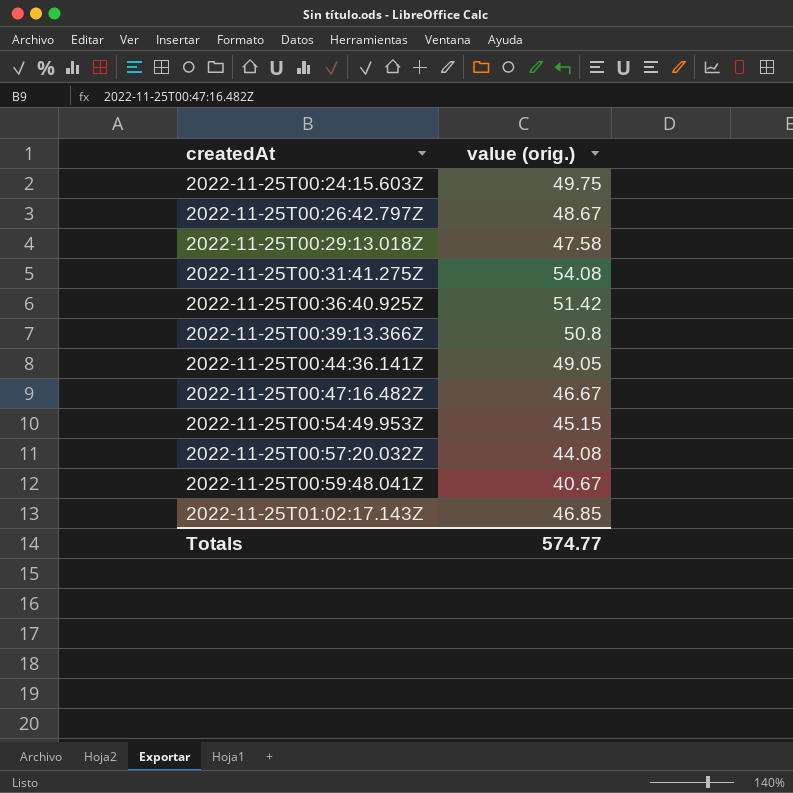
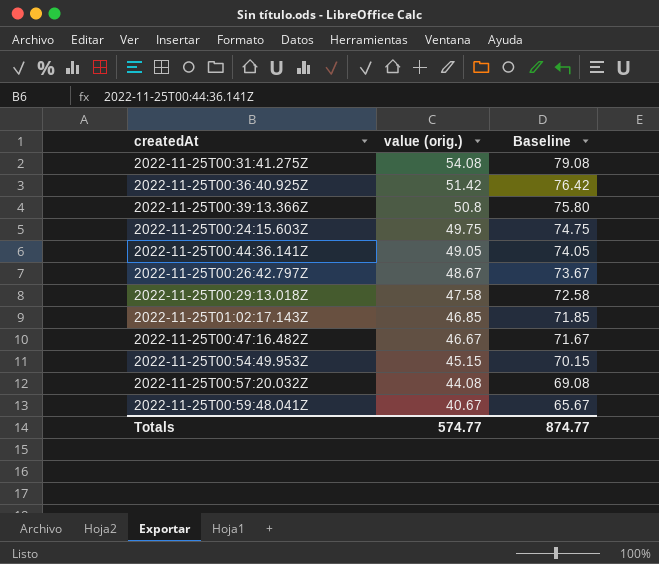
row order: createdAt ascending -> value (orig.) descending
column Baseline | formula: none -> [value (orig.)] + 25

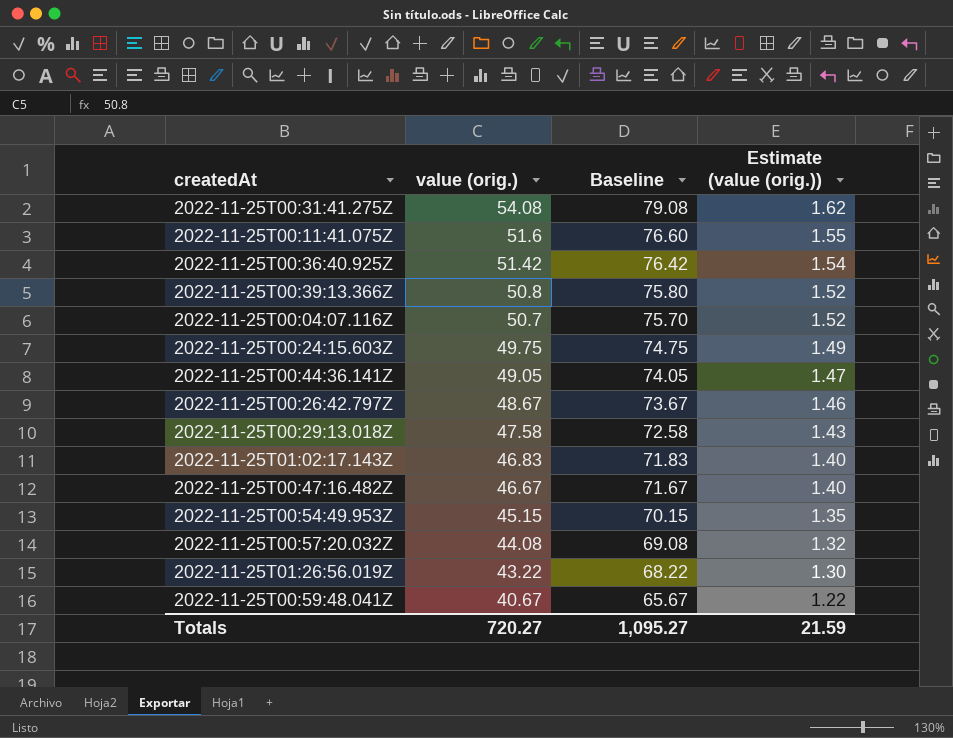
column Estimate (value (orig.)) | formula: none -> [value (orig.)] * 0.03
row 2022-11-25T00:11:41.075Z: none -> 51.6 | 76.60 | 1.55
row 2022-11-25T00:04:07.116Z: none -> 50.7 | 75.70 | 1.52
2022-11-25T01:02:17.143Z | value (orig.): 46.85 -> 46.83
2022-11-25T01:02:17.143Z | Baseline: 71.85 -> 71.83
row 2022-11-25T01:26:56.019Z: none -> 43.22 | 68.22 | 1.30
Totals | value (orig.): 574.77 -> 720.27
Totals | Baseline: 874.77 -> 1,095.27

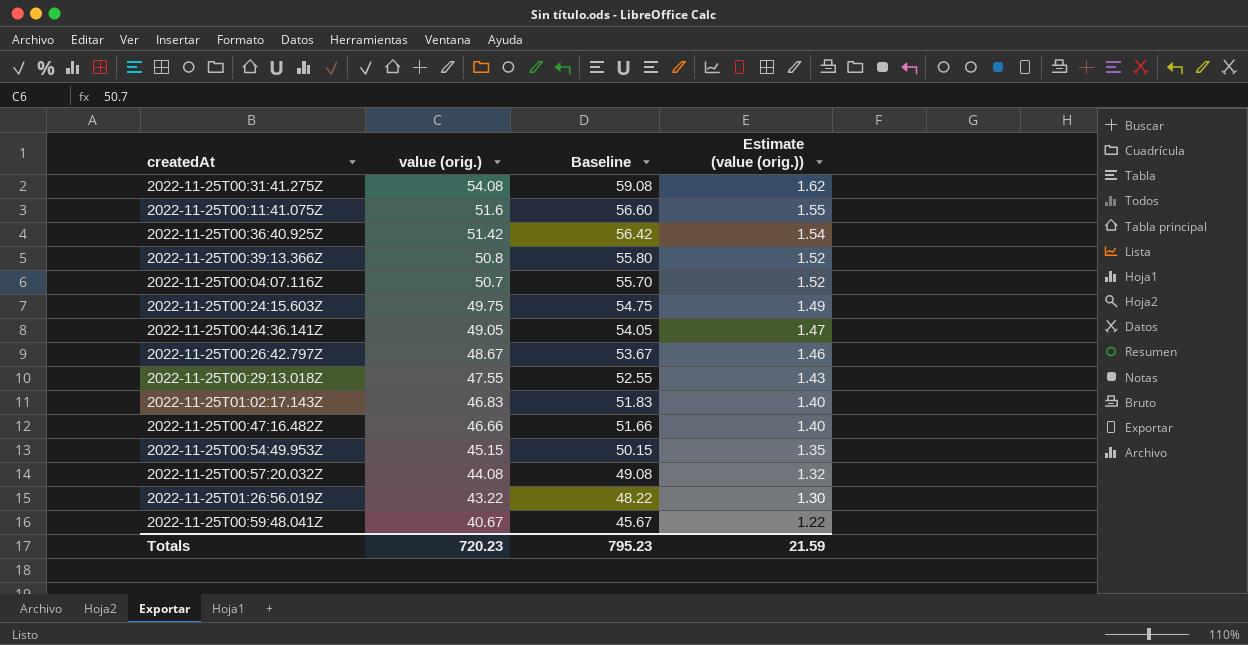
column Baseline | formula: [value (orig.)] + 25 -> [value (orig.)] + 5
2022-11-25T00:29:13.018Z | value (orig.): 47.58 -> 47.55
2022-11-25T00:47:16.482Z | value (orig.): 46.67 -> 46.66
Totals | value (orig.): 720.27 -> 720.23
Totals | Baseline: 1,095.27 -> 795.23

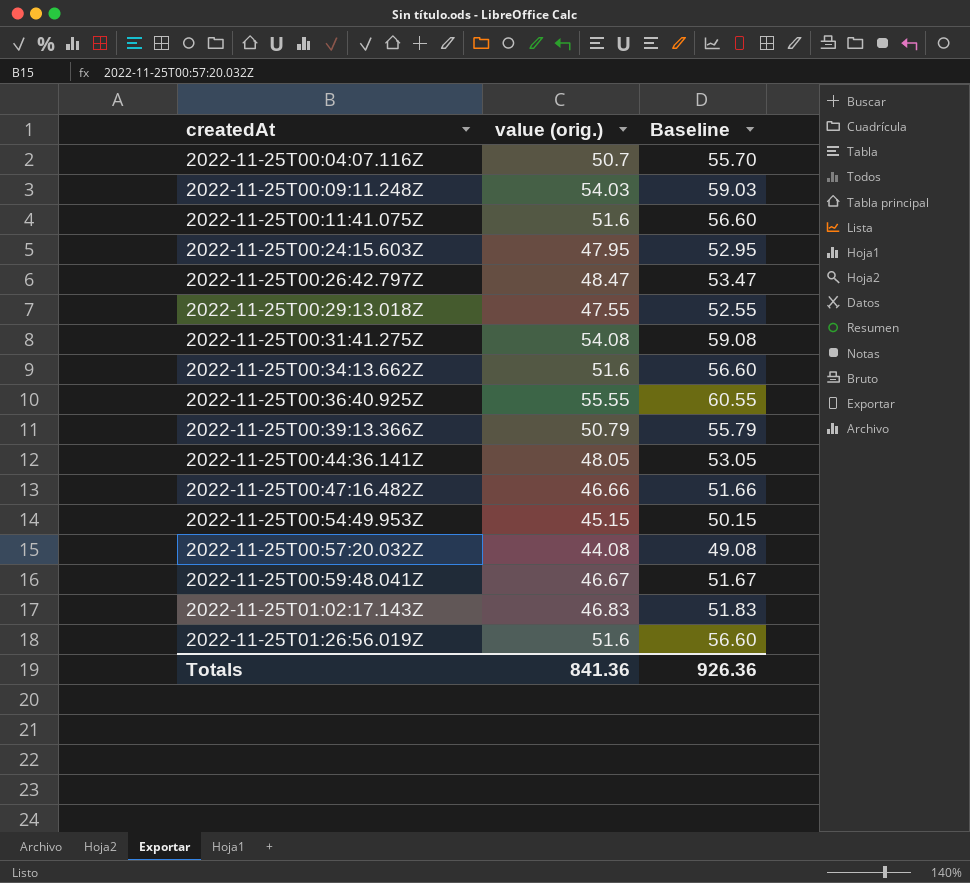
row order: value (orig.) descending -> createdAt ascending
column Estimate (value (orig.)) | formula: [value (orig.)] * 0.03 -> none
row 2022-11-25T00:09:11.248Z: none -> 54.03 | 59.03
2022-11-25T00:24:15.603Z | value (orig.): 49.75 -> 47.95
2022-11-25T00:24:15.603Z | Baseline: 54.75 -> 52.95
2022-11-25T00:26:42.797Z | value (orig.): 48.67 -> 48.47
2022-11-25T00:26:42.797Z | Baseline: 53.67 -> 53.47
row 2022-11-25T00:34:13.662Z: none -> 51.6 | 56.60
2022-11-25T00:36:40.925Z | value (orig.): 51.42 -> 55.55
2022-11-25T00:36:40.925Z | Baseline: 56.42 -> 60.55
2022-11-25T00:39:13.366Z | value (orig.): 50.8 -> 50.79
2022-11-25T00:39:13.366Z | Baseline: 55.80 -> 55.79
2022-11-25T00:44:36.141Z | value (orig.): 49.05 -> 48.05
2022-11-25T00:44:36.141Z | Baseline: 54.05 -> 53.05
2022-11-25T00:59:48.041Z | value (orig.): 40.67 -> 46.67
2022-11-25T00:59:48.041Z | Baseline: 45.67 -> 51.67
2022-11-25T01:26:56.019Z | value (orig.): 43.22 -> 51.6
2022-11-25T01:26:56.019Z | Baseline: 48.22 -> 56.60
Totals | value (orig.): 720.23 -> 841.36
Totals | Baseline: 795.23 -> 926.36

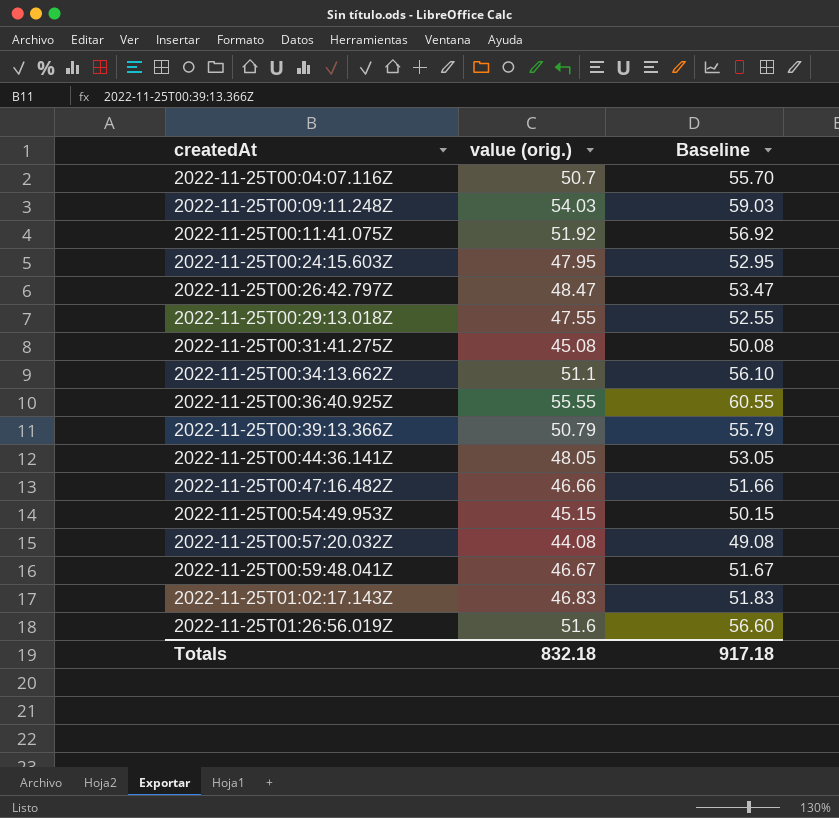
2022-11-25T00:11:41.075Z | value (orig.): 51.6 -> 51.92
2022-11-25T00:11:41.075Z | Baseline: 56.60 -> 56.92
2022-11-25T00:31:41.275Z | value (orig.): 54.08 -> 45.08
2022-11-25T00:31:41.275Z | Baseline: 59.08 -> 50.08
2022-11-25T00:34:13.662Z | value (orig.): 51.6 -> 51.1
2022-11-25T00:34:13.662Z | Baseline: 56.60 -> 56.10
Totals | value (orig.): 841.36 -> 832.18
Totals | Baseline: 926.36 -> 917.18

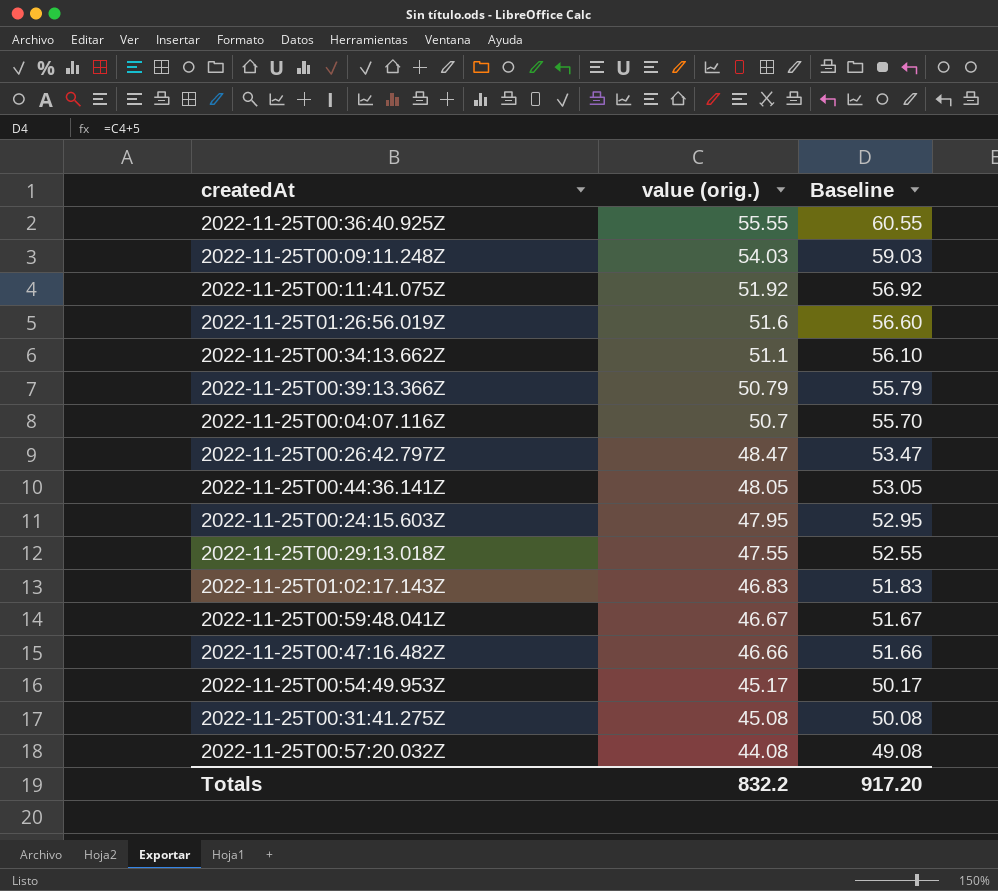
row order: createdAt ascending -> value (orig.) descending
2022-11-25T00:54:49.953Z | value (orig.): 45.15 -> 45.17
2022-11-25T00:54:49.953Z | Baseline: 50.15 -> 50.17
Totals | value (orig.): 832.18 -> 832.2
Totals | Baseline: 917.18 -> 917.20

